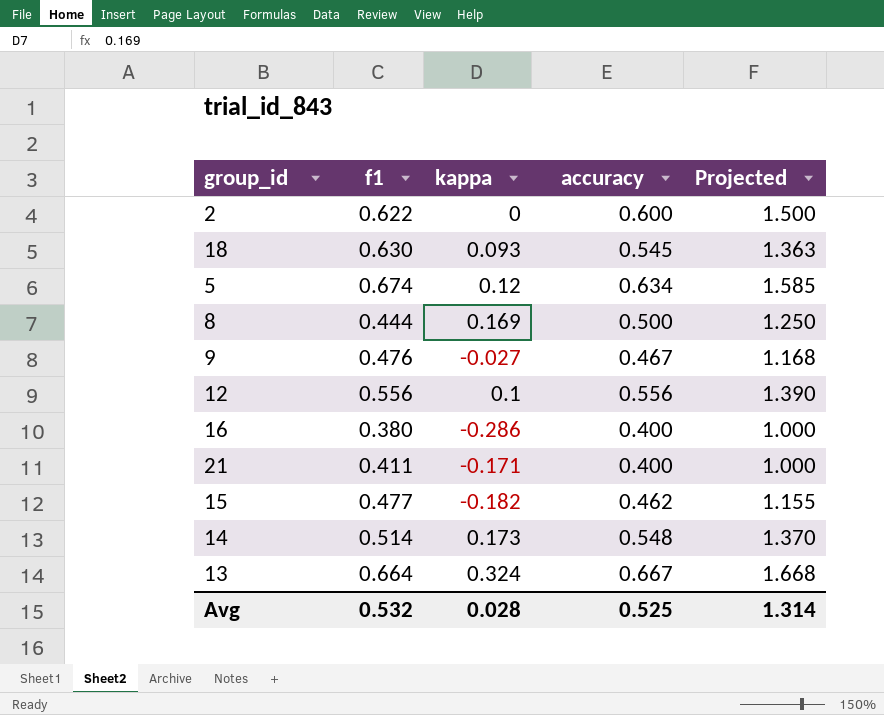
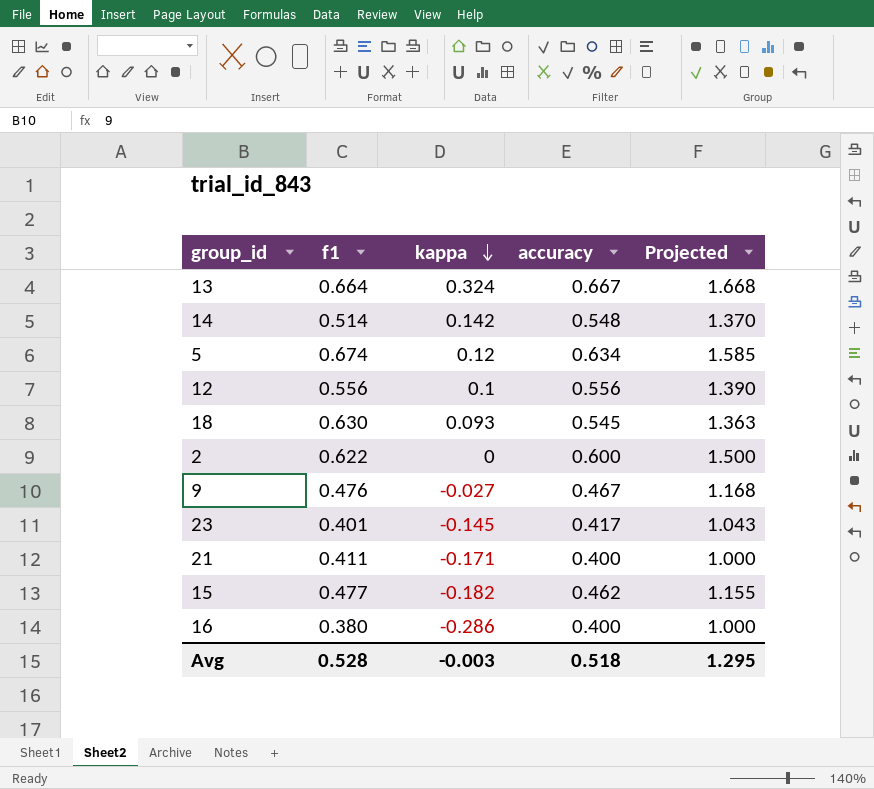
row order: none -> kappa descending
row 8: 0.444 | 0.169 | 0.500 | 1.250 -> none
14 | kappa: 0.173 -> 0.142
row 23: none -> 0.401 | -0.145 | 0.417 | 1.043
Avg | f1: 0.532 -> 0.528
Avg | kappa: 0.028 -> -0.003
Avg | accuracy: 0.525 -> 0.518
Avg | Projected: 1.314 -> 1.295

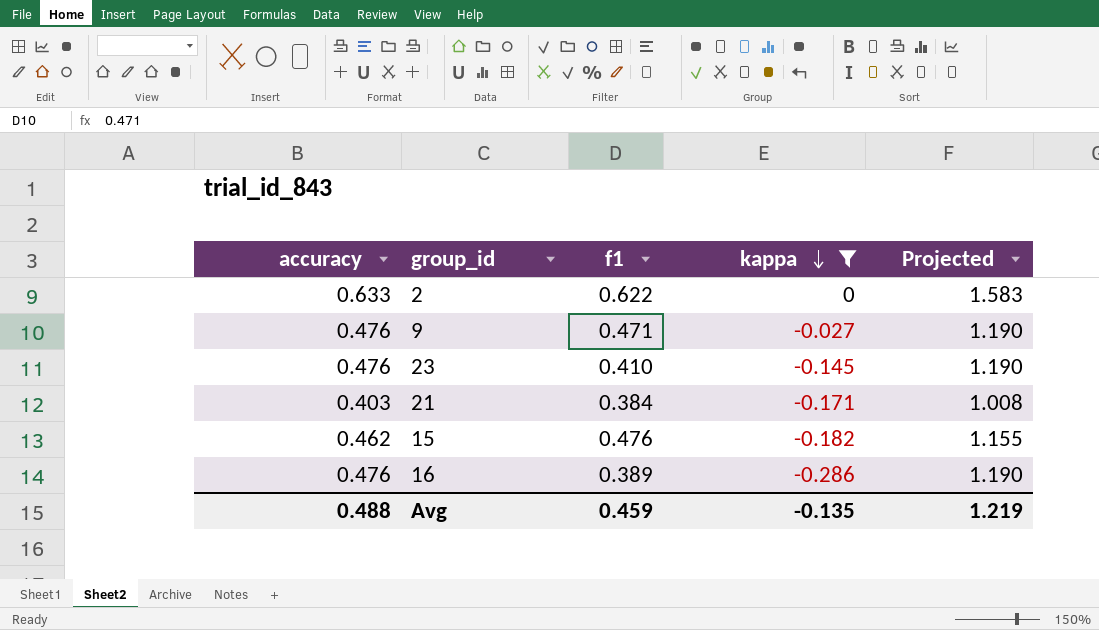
filter: none -> kappa <= 0
column accuracy | position: 4 -> 1
2 | accuracy: 0.600 -> 0.633
2 | Projected: 1.500 -> 1.583
9 | accuracy: 0.467 -> 0.476
9 | f1: 0.476 -> 0.471
9 | Projected: 1.168 -> 1.190
23 | accuracy: 0.417 -> 0.476
23 | f1: 0.401 -> 0.410
23 | Projected: 1.043 -> 1.190
21 | accuracy: 0.400 -> 0.403
21 | f1: 0.411 -> 0.384
21 | Projected: 1.000 -> 1.008
15 | f1: 0.477 -> 0.476
16 | accuracy: 0.400 -> 0.476
16 | f1: 0.380 -> 0.389
16 | Projected: 1.000 -> 1.190
Avg | accuracy: 0.518 -> 0.488
Avg | f1: 0.528 -> 0.459
Avg | kappa: -0.003 -> -0.135
Avg | Projected: 1.295 -> 1.219

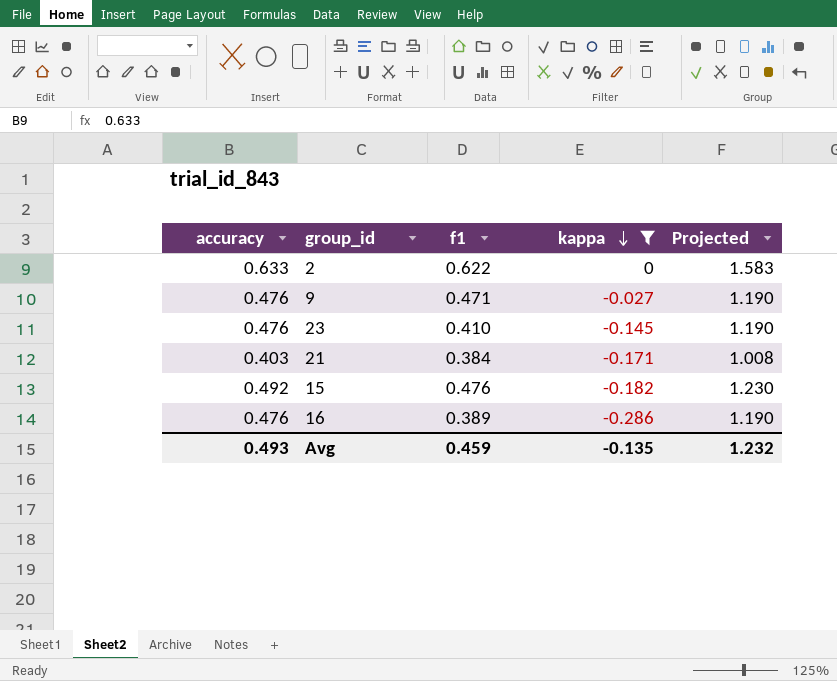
15 | accuracy: 0.462 -> 0.492
15 | Projected: 1.155 -> 1.230
Avg | accuracy: 0.488 -> 0.493
Avg | Projected: 1.219 -> 1.232

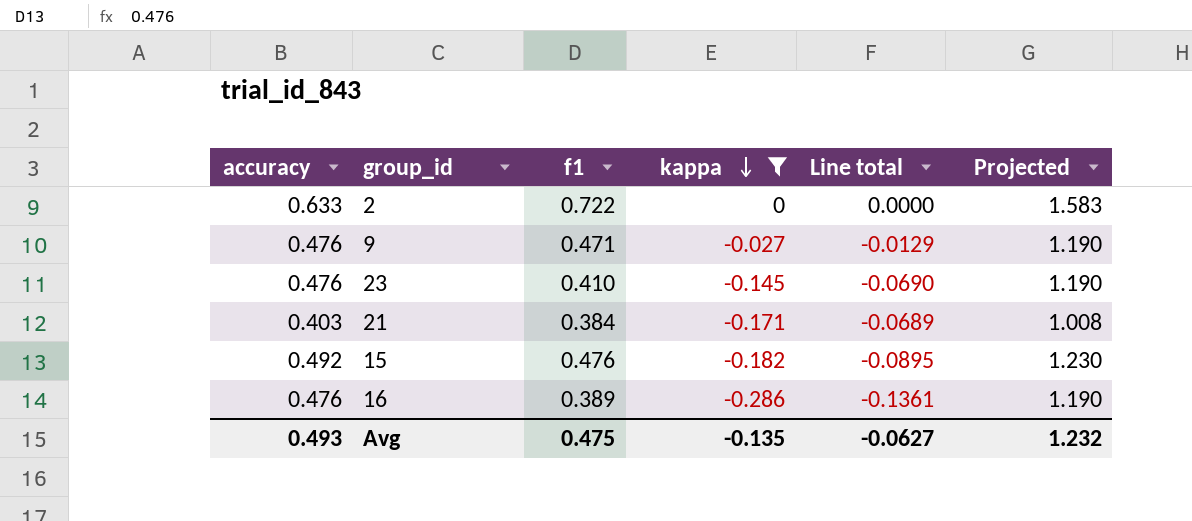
column Line total | formula: none -> [accuracy] * [kappa]
2 | f1: 0.622 -> 0.722
Avg | f1: 0.459 -> 0.475

